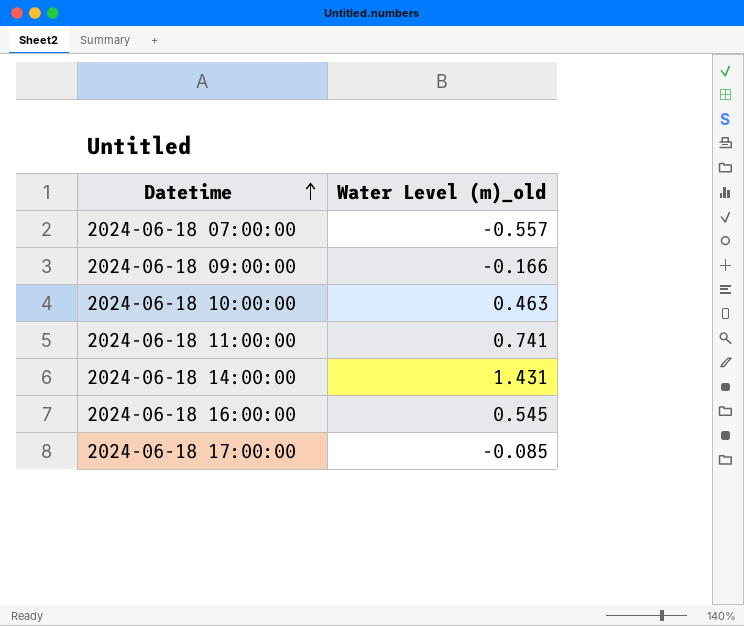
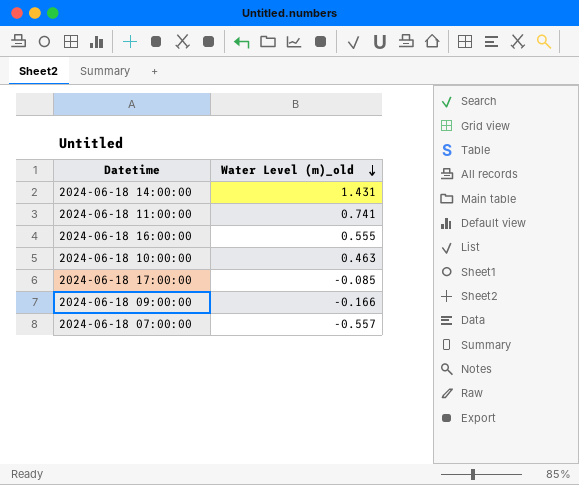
row order: Datetime ascending -> Water Level (m)_old descending
2024-06-18 16:00:00 | Water Level (m)_old: 0.545 -> 0.555

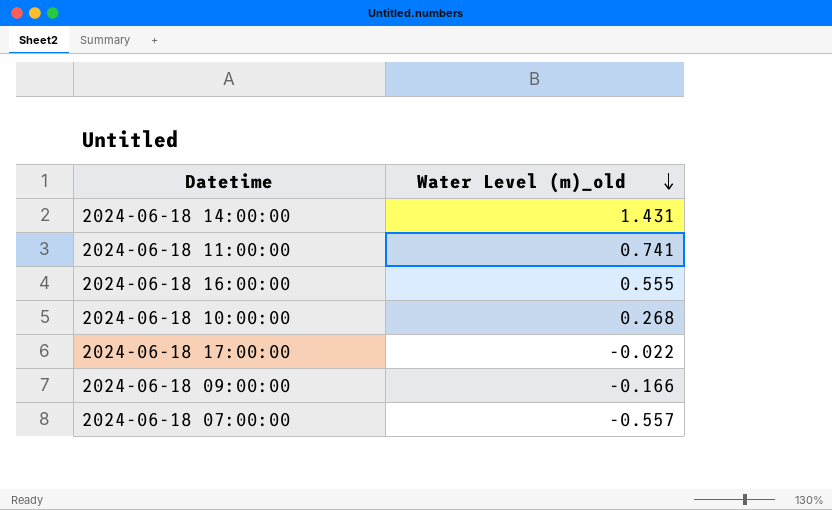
2024-06-18 10:00:00 | Water Level (m)_old: 0.463 -> 0.268
2024-06-18 17:00:00 | Water Level (m)_old: -0.085 -> -0.022

